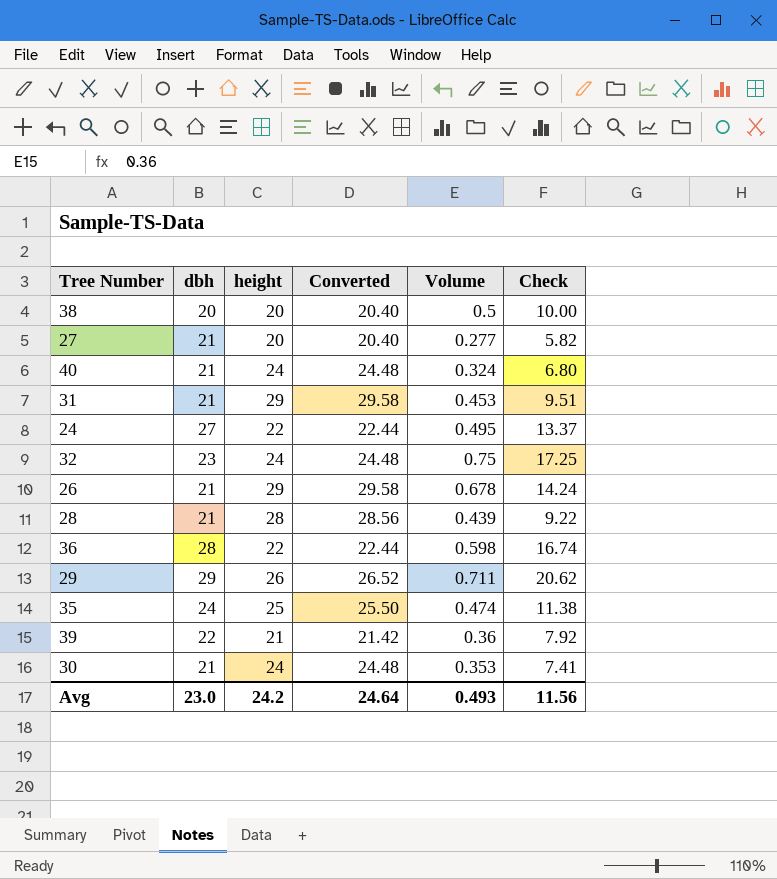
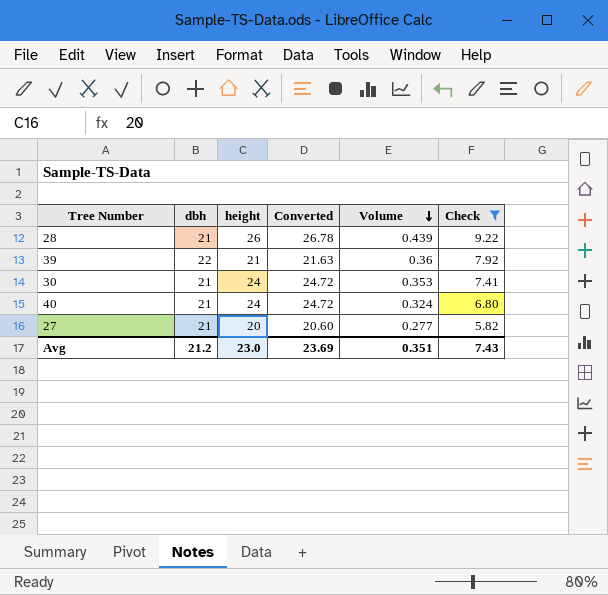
filter: none -> Check <= 9.22
row order: none -> Volume descending
column Converted | formula: [height] * 1.02 -> [height] * 1.03
28 | height: 28 -> 26
Avg | dbh: 23.0 -> 21.2
Avg | height: 24.2 -> 23.0
Avg | Converted: 24.64 -> 23.69
Avg | Volume: 0.493 -> 0.351
Avg | Check: 11.56 -> 7.43

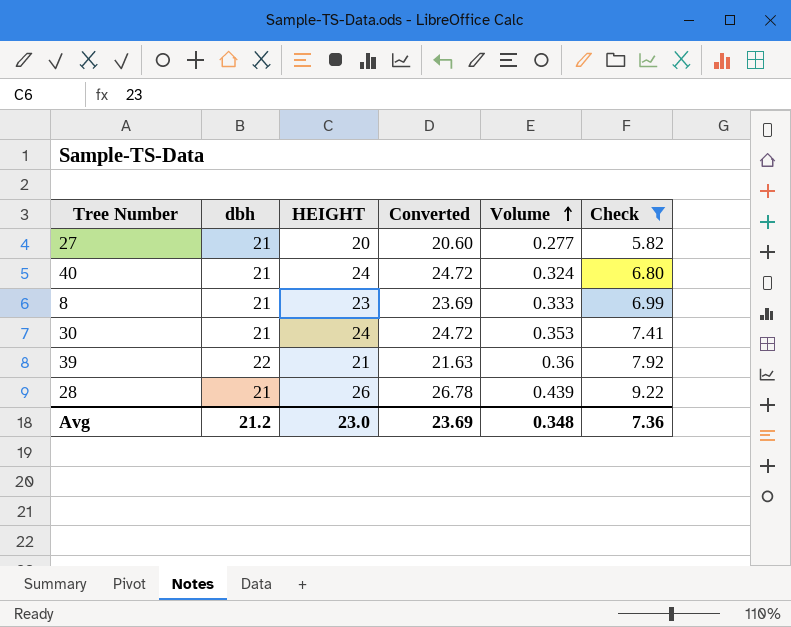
row order: Volume descending -> Volume ascending
column name: height -> HEIGHT
row 8: none -> 21 | 23 | 23.69 | 0.333 | 6.99
Avg | Volume: 0.351 -> 0.348
Avg | Check: 7.43 -> 7.36

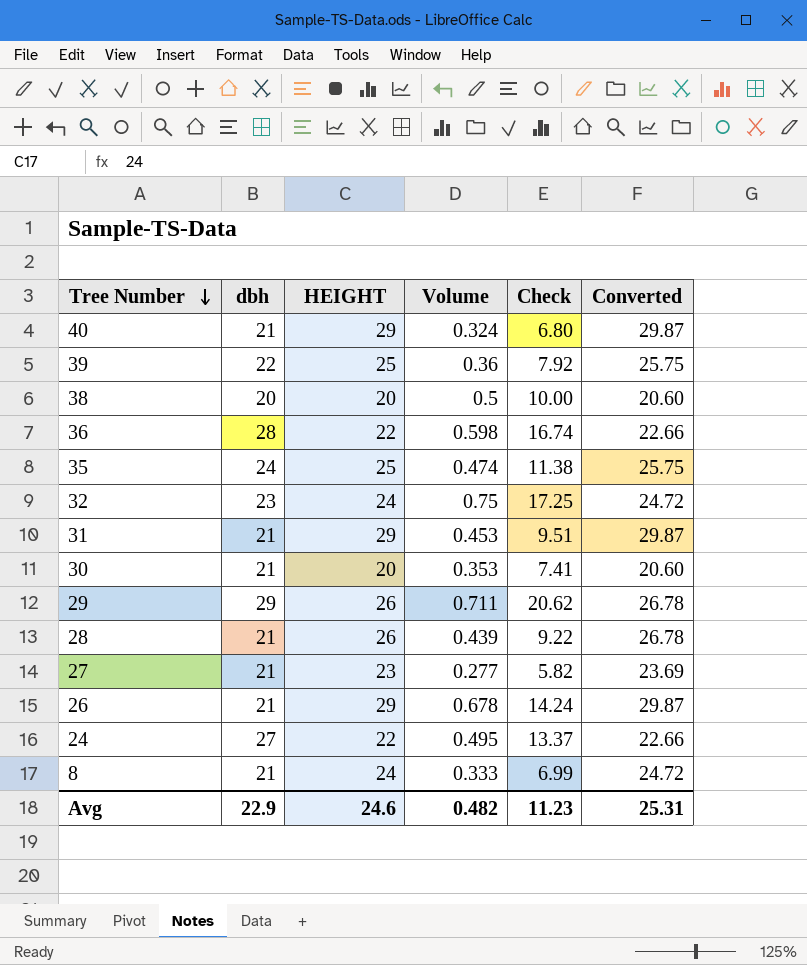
filter: Check <= 9.22 -> none
row order: Volume ascending -> Tree Number descending
column Converted | position: 4 -> 6
40 | HEIGHT: 24 -> 29
40 | Converted: 24.72 -> 29.87
39 | HEIGHT: 21 -> 25
39 | Converted: 21.63 -> 25.75
30 | HEIGHT: 24 -> 20
30 | Converted: 24.72 -> 20.60
27 | HEIGHT: 20 -> 23
27 | Converted: 20.60 -> 23.69
8 | HEIGHT: 23 -> 24
8 | Converted: 23.69 -> 24.72
Avg | dbh: 21.2 -> 22.9
Avg | HEIGHT: 23.0 -> 24.6
Avg | Volume: 0.348 -> 0.482
Avg | Check: 7.36 -> 11.23
Avg | Converted: 23.69 -> 25.31

